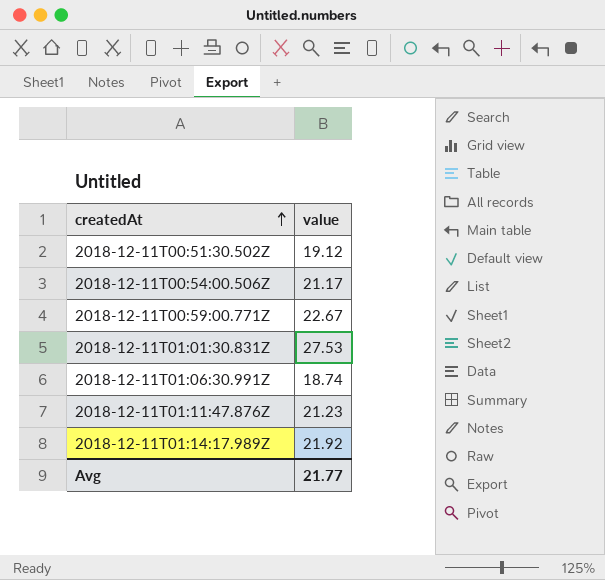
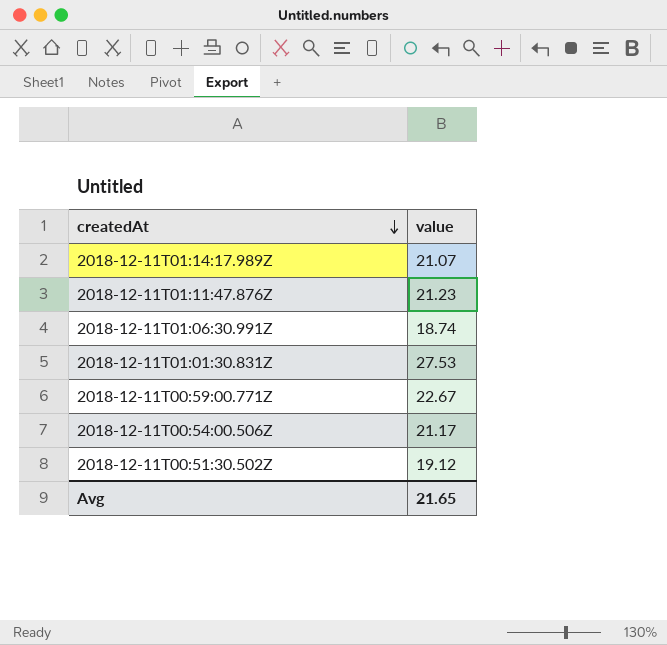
row order: createdAt ascending -> createdAt descending
2018-12-11T01:14:17.989Z | value: 21.92 -> 21.07
Avg | value: 21.77 -> 21.65

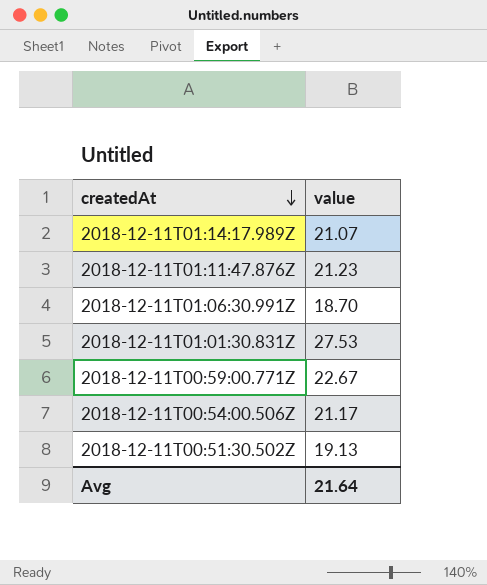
2018-12-11T01:06:30.991Z | value: 18.74 -> 18.70
2018-12-11T00:51:30.502Z | value: 19.12 -> 19.13
Avg | value: 21.65 -> 21.64

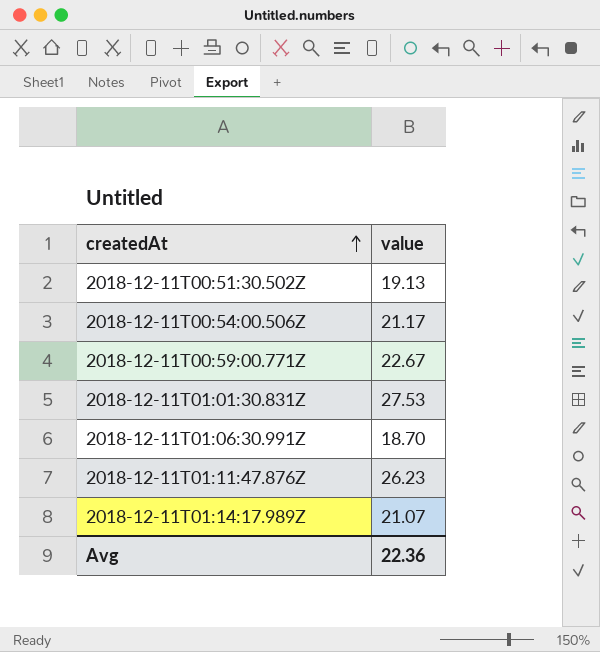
row order: createdAt descending -> createdAt ascending
2018-12-11T01:11:47.876Z | value: 21.23 -> 26.23
Avg | value: 21.64 -> 22.36

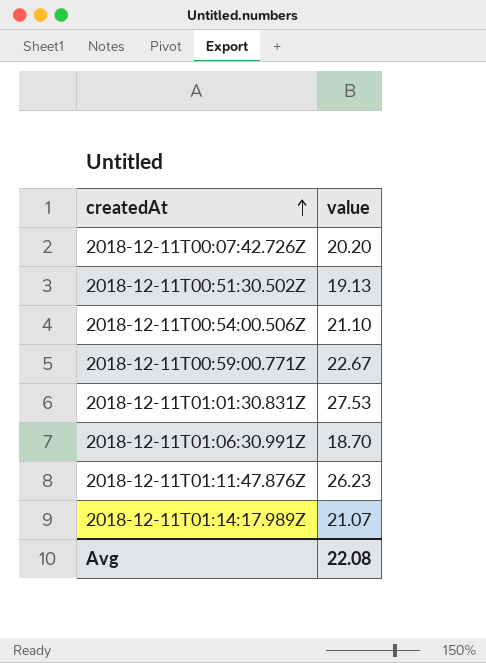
row 2018-12-11T00:07:42.726Z: none -> 20.20
2018-12-11T00:54:00.506Z | value: 21.17 -> 21.10
Avg | value: 22.36 -> 22.08

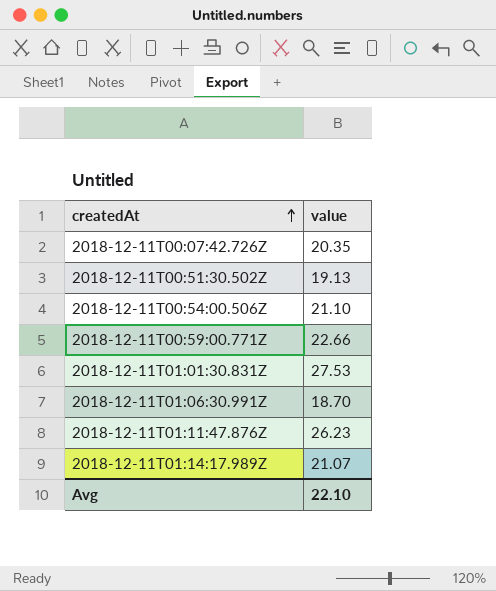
2018-12-11T00:07:42.726Z | value: 20.20 -> 20.35
2018-12-11T00:59:00.771Z | value: 22.67 -> 22.66
Avg | value: 22.08 -> 22.10

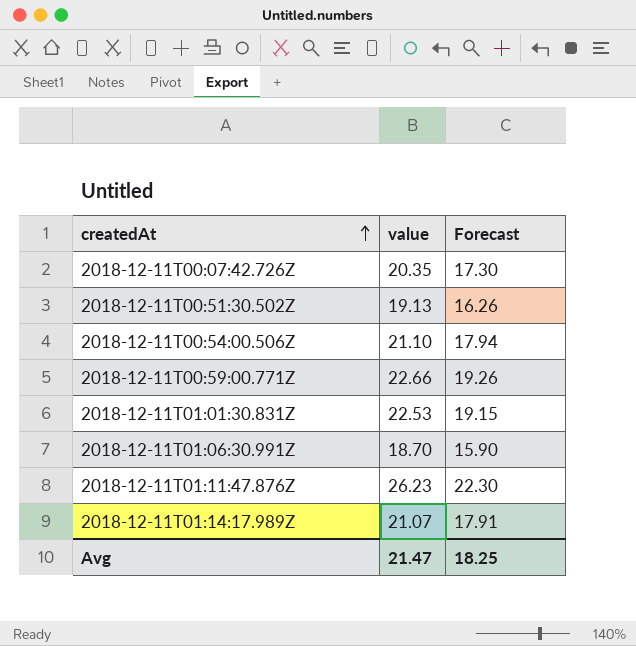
column Forecast | formula: none -> [value] * 0.85
2018-12-11T01:01:30.831Z | value: 27.53 -> 22.53
Avg | value: 22.10 -> 21.47

